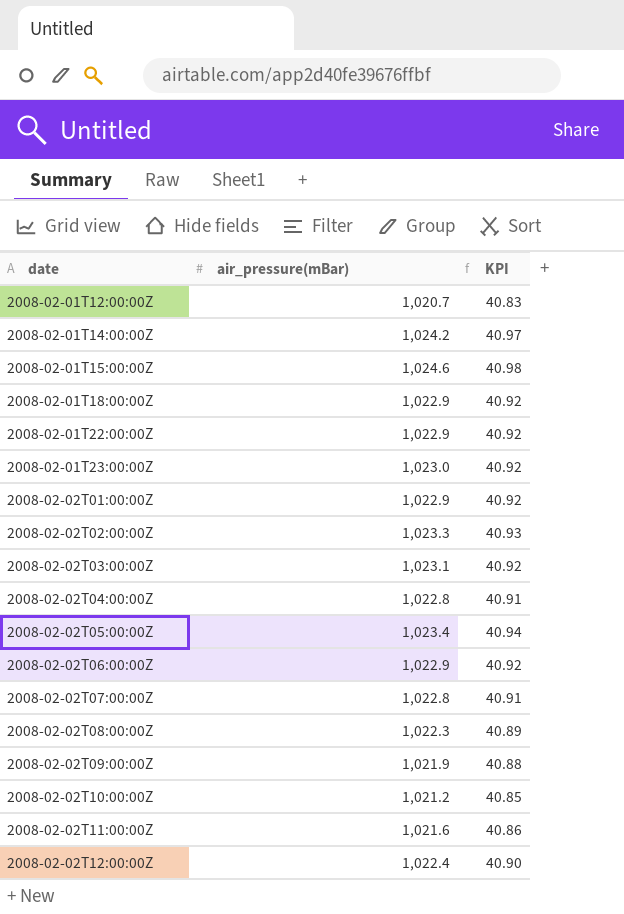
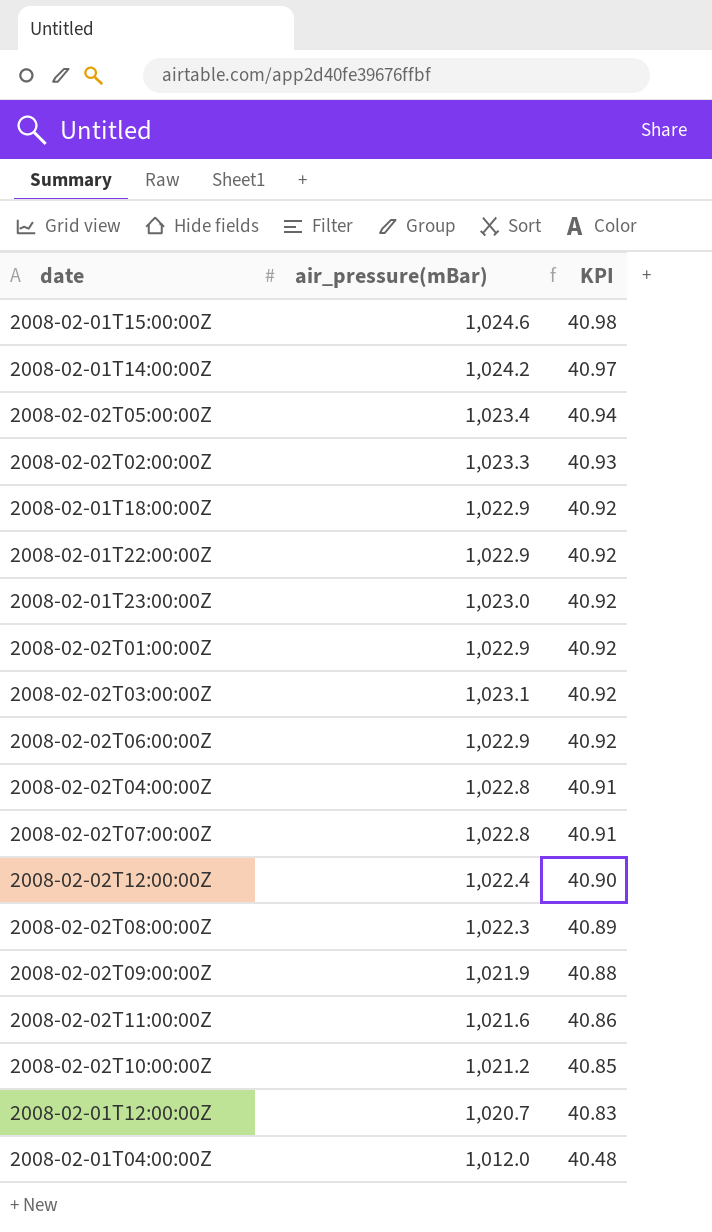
row order: date ascending -> KPI descending
row 2008-02-01T04:00:00Z: none -> 1,012.0 | 40.48

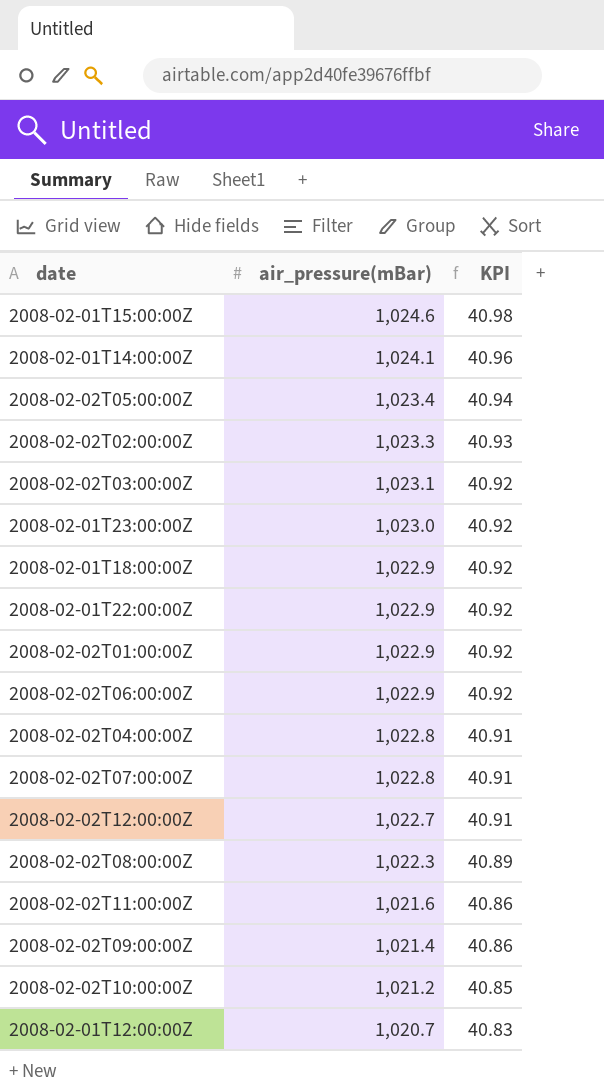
row order: KPI descending -> air_pressure(mBar) descending
row 2008-02-01T04:00:00Z: 1,012.0 | 40.48 -> none
2008-02-01T14:00:00Z | air_pressure(mBar): 1,024.2 -> 1,024.1
2008-02-01T14:00:00Z | KPI: 40.97 -> 40.96
2008-02-02T12:00:00Z | air_pressure(mBar): 1,022.4 -> 1,022.7
2008-02-02T12:00:00Z | KPI: 40.90 -> 40.91
2008-02-02T09:00:00Z | air_pressure(mBar): 1,021.9 -> 1,021.4
2008-02-02T09:00:00Z | KPI: 40.88 -> 40.86

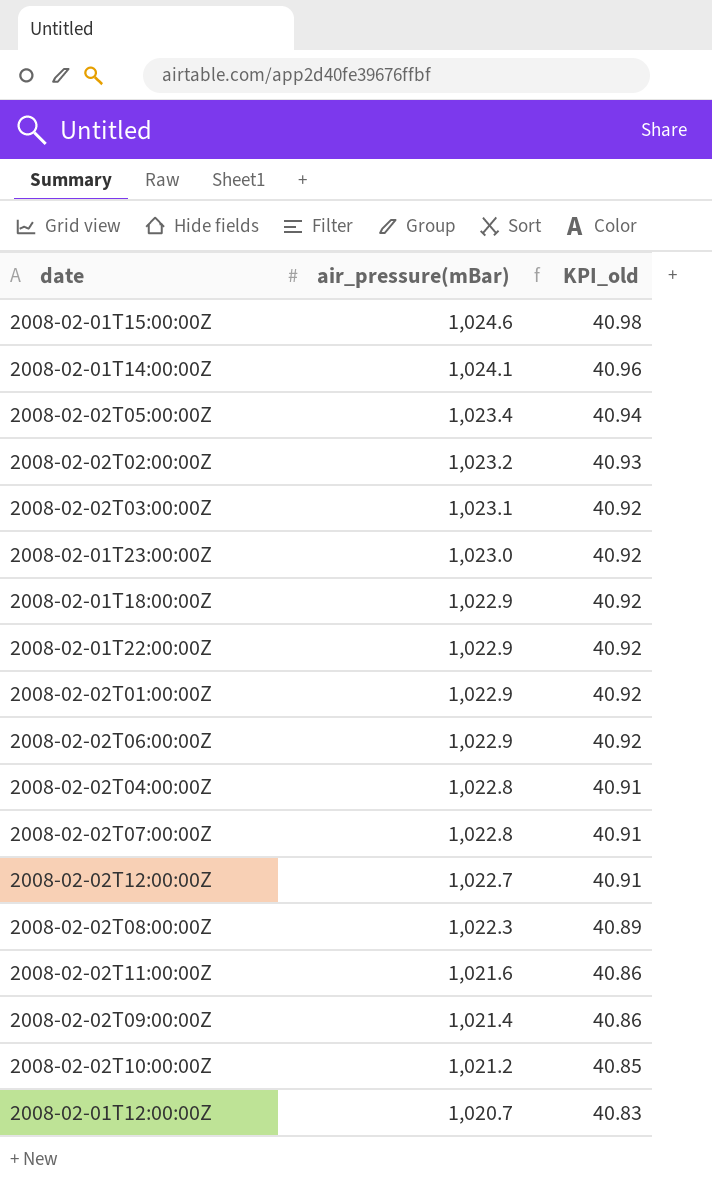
column name: KPI -> KPI_old
2008-02-02T02:00:00Z | air_pressure(mBar): 1,023.3 -> 1,023.2

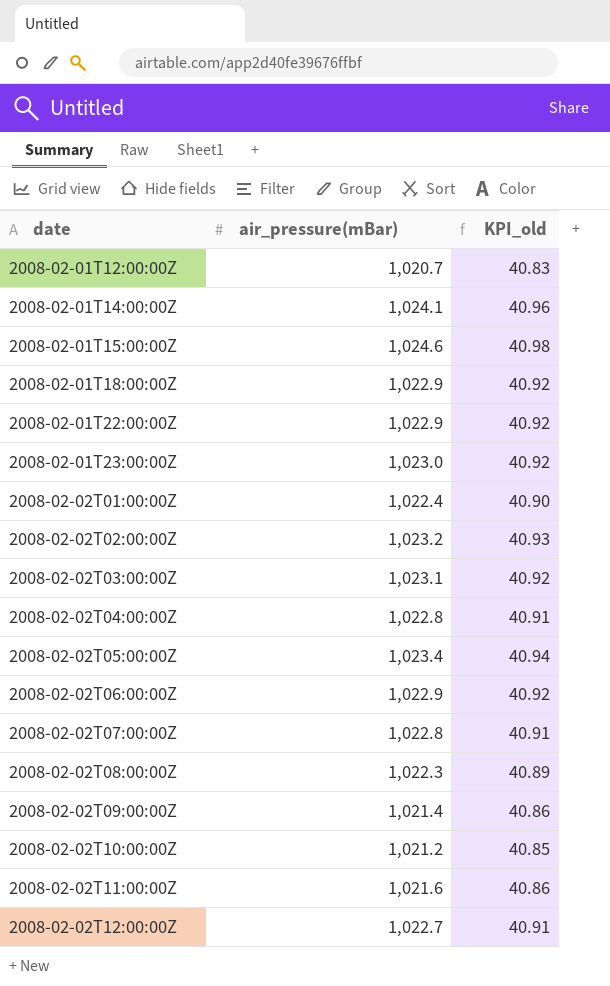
row order: air_pressure(mBar) descending -> date ascending
2008-02-02T01:00:00Z | air_pressure(mBar): 1,022.9 -> 1,022.4
2008-02-02T01:00:00Z | KPI_old: 40.92 -> 40.90

